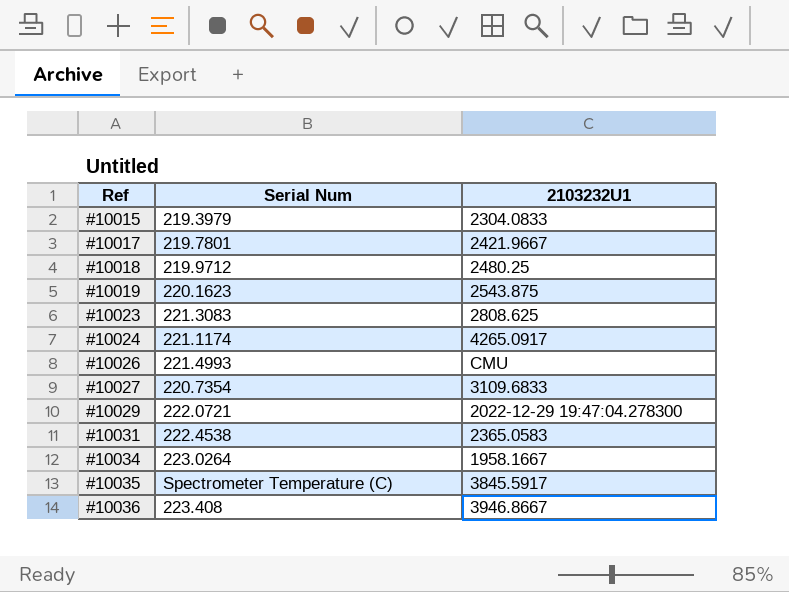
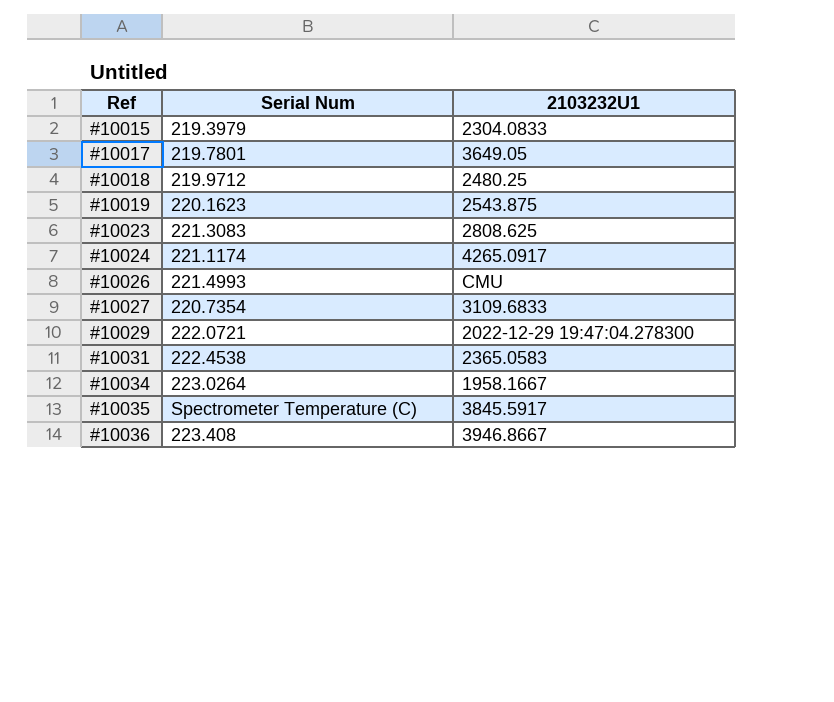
#10017 | 2103232U1: 2421.9667 -> 3649.05

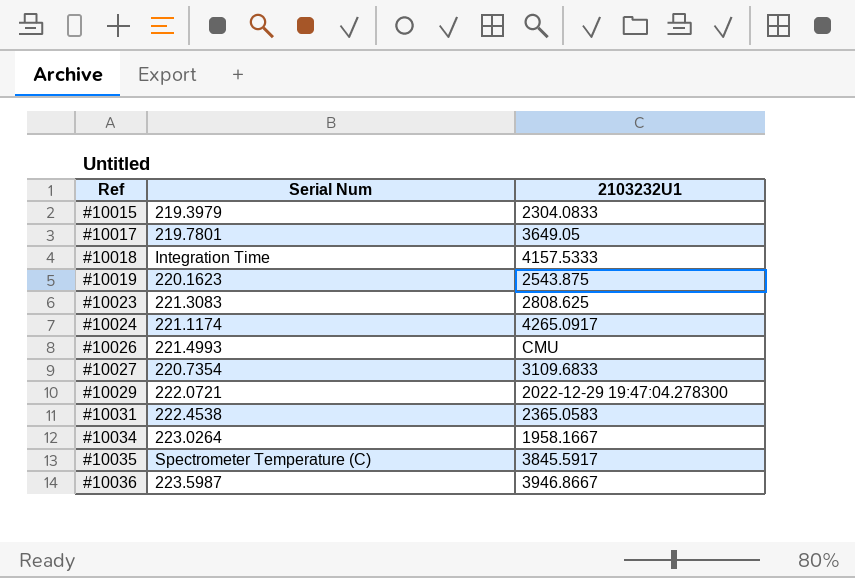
#10018 | Serial Num: 219.9712 -> Integration Time
#10018 | 2103232U1: 2480.25 -> 4157.5333
#10036 | Serial Num: 223.408 -> 223.5987

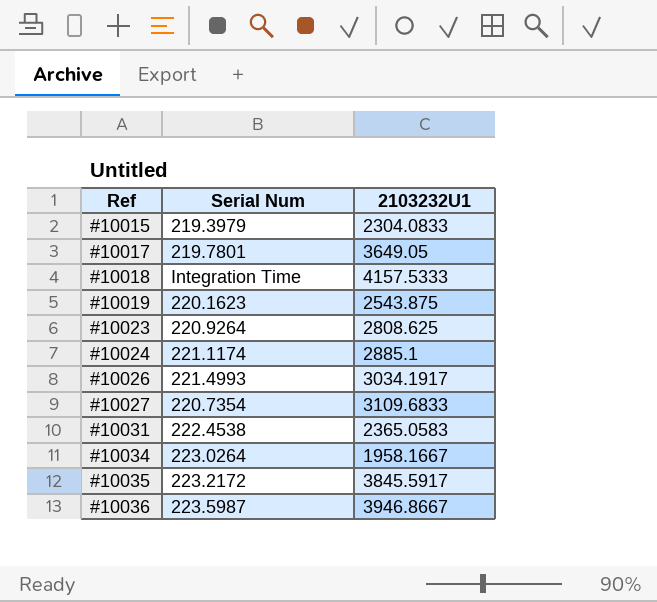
row #10029: 222.0721 | 2022-12-29 19:47:04.278300 -> none
#10023 | Serial Num: 221.3083 -> 220.9264
#10024 | 2103232U1: 4265.0917 -> 2885.1
#10026 | 2103232U1: CMU -> 3034.1917
#10035 | Serial Num: Spectrometer Temperature (C) -> 223.2172

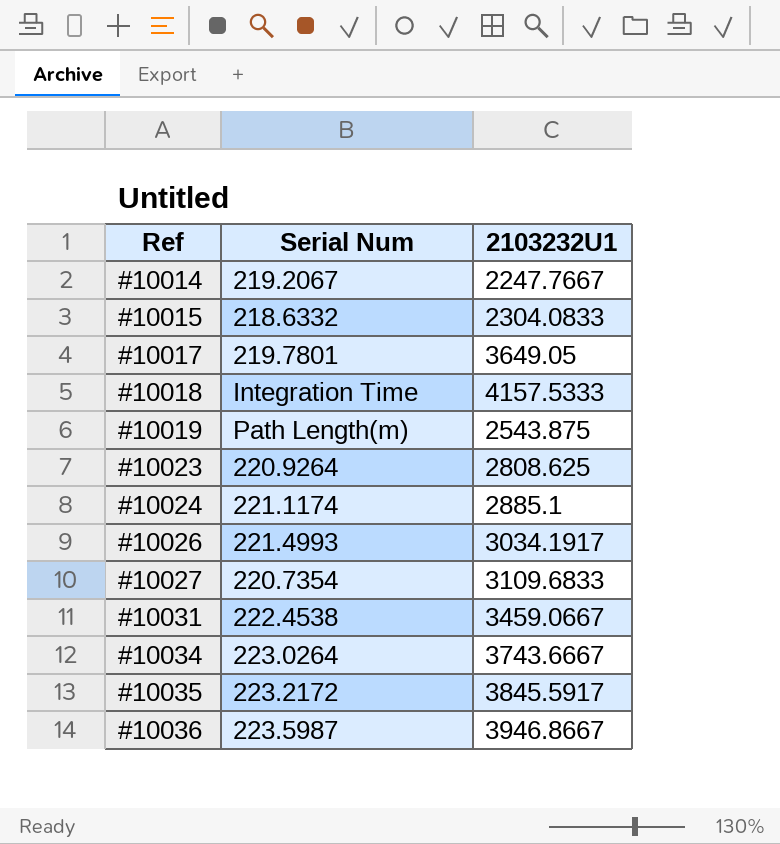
row #10014: none -> 219.2067 | 2247.7667
#10015 | Serial Num: 219.3979 -> 218.6332
#10019 | Serial Num: 220.1623 -> Path Length(m)
#10031 | 2103232U1: 2365.0583 -> 3459.0667
#10034 | 2103232U1: 1958.1667 -> 3743.6667

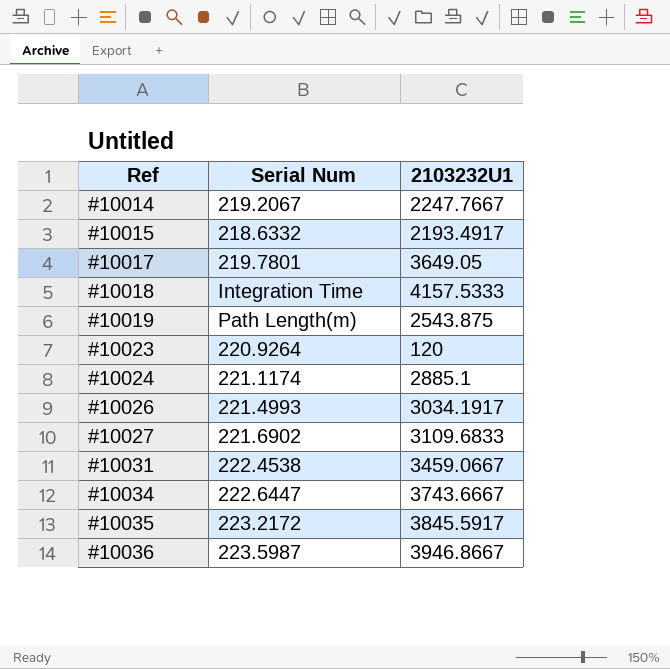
#10015 | 2103232U1: 2304.0833 -> 2193.4917
#10023 | 2103232U1: 2808.625 -> 120
#10027 | Serial Num: 220.7354 -> 221.6902
#10034 | Serial Num: 223.0264 -> 222.6447

